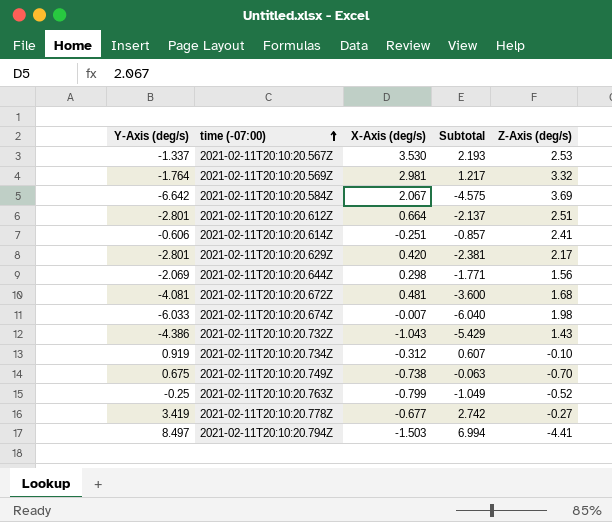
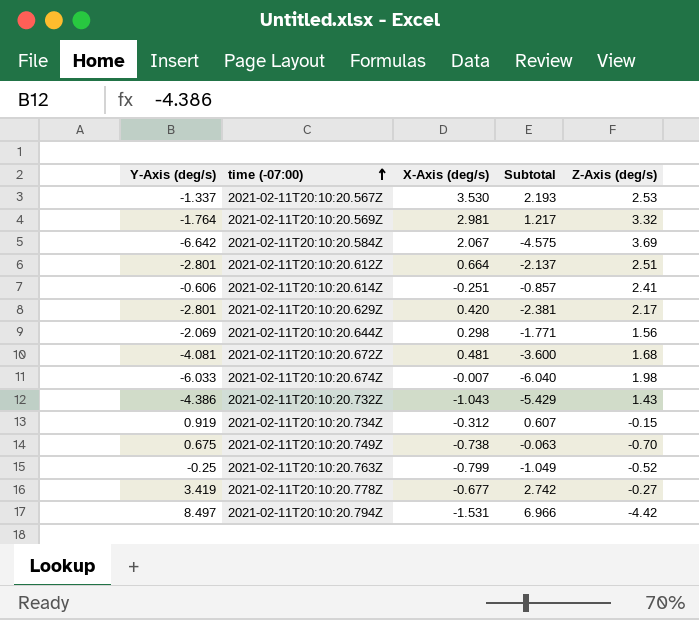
2021-02-11T20:10:20.734Z | Z-Axis (deg/s): -0.10 -> -0.15
2021-02-11T20:10:20.794Z | X-Axis (deg/s): -1.503 -> -1.531
2021-02-11T20:10:20.794Z | Subtotal: 6.994 -> 6.966
2021-02-11T20:10:20.794Z | Z-Axis (deg/s): -4.41 -> -4.42

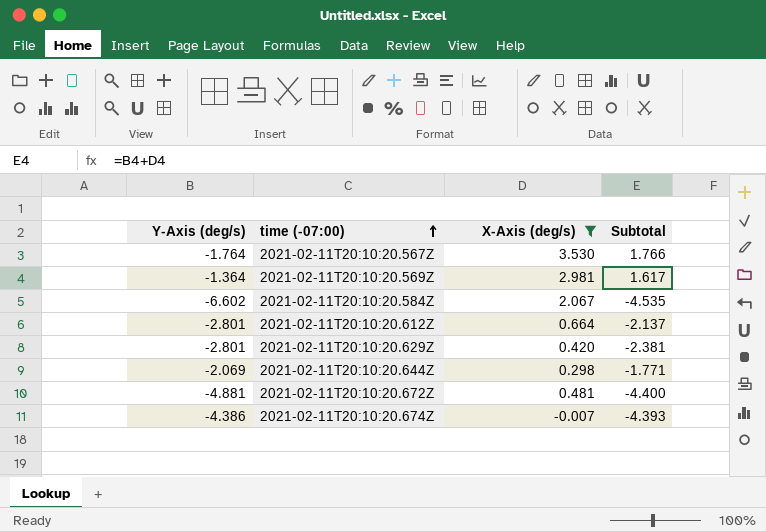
filter: none -> X-Axis (deg/s) >= -0.007
column Z-Axis (deg/s) | position: 5 -> none
2021-02-11T20:10:20.567Z | Y-Axis (deg/s): -1.337 -> -1.764
2021-02-11T20:10:20.567Z | Subtotal: 2.193 -> 1.766
2021-02-11T20:10:20.569Z | Y-Axis (deg/s): -1.764 -> -1.364
2021-02-11T20:10:20.569Z | Subtotal: 1.217 -> 1.617
2021-02-11T20:10:20.584Z | Y-Axis (deg/s): -6.642 -> -6.602
2021-02-11T20:10:20.584Z | Subtotal: -4.575 -> -4.535
2021-02-11T20:10:20.672Z | Y-Axis (deg/s): -4.081 -> -4.881
2021-02-11T20:10:20.672Z | Subtotal: -3.600 -> -4.400
2021-02-11T20:10:20.674Z | Y-Axis (deg/s): -6.033 -> -4.386
2021-02-11T20:10:20.674Z | Subtotal: -6.040 -> -4.393

